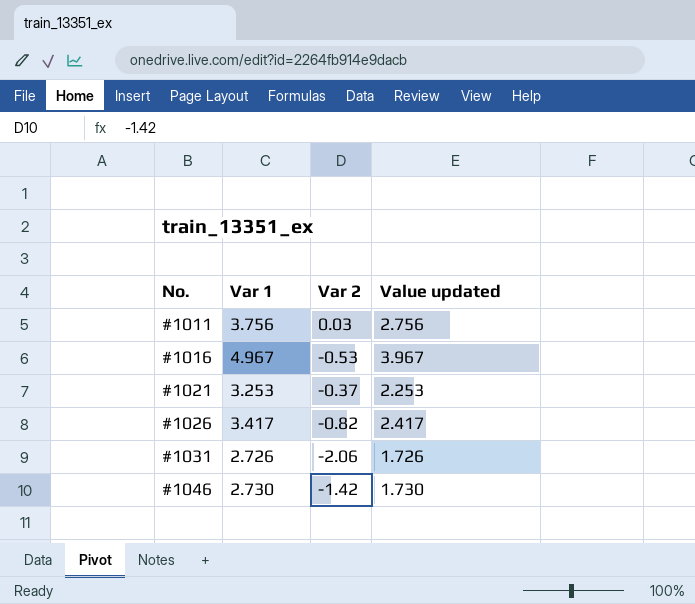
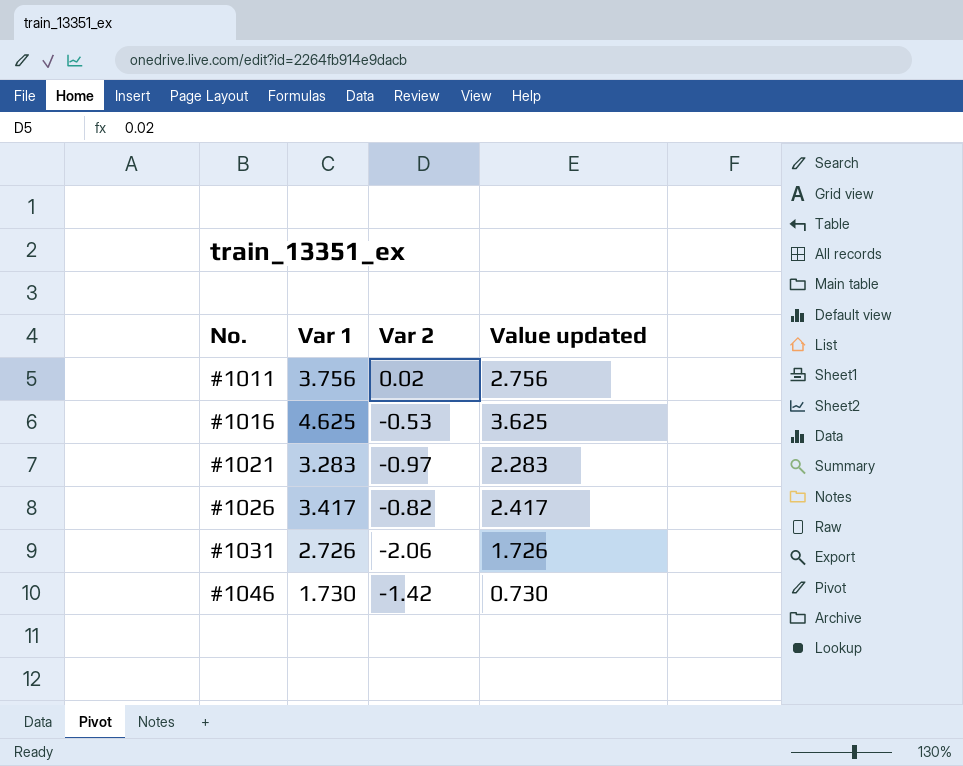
#1011 | Var 2: 0.03 -> 0.02
#1016 | Var 1: 4.967 -> 4.625
#1016 | Value updated: 3.967 -> 3.625
#1021 | Var 1: 3.253 -> 3.283
#1021 | Var 2: -0.37 -> -0.97
#1021 | Value updated: 2.253 -> 2.283
#1046 | Var 1: 2.730 -> 1.730
#1046 | Value updated: 1.730 -> 0.730

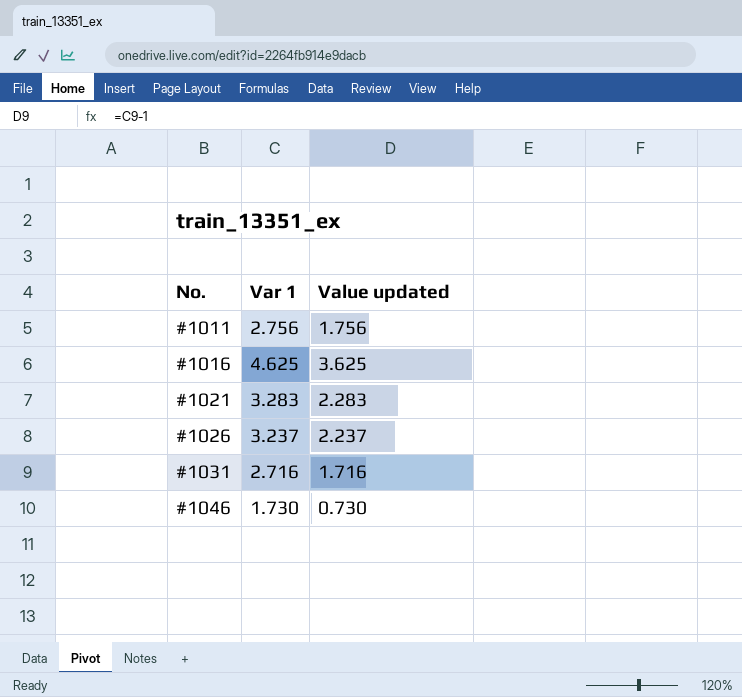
column Var 2 | position: 3 -> none
#1011 | Var 1: 3.756 -> 2.756
#1011 | Value updated: 2.756 -> 1.756
#1026 | Var 1: 3.417 -> 3.237
#1026 | Value updated: 2.417 -> 2.237
#1031 | Var 1: 2.726 -> 2.716
#1031 | Value updated: 1.726 -> 1.716

